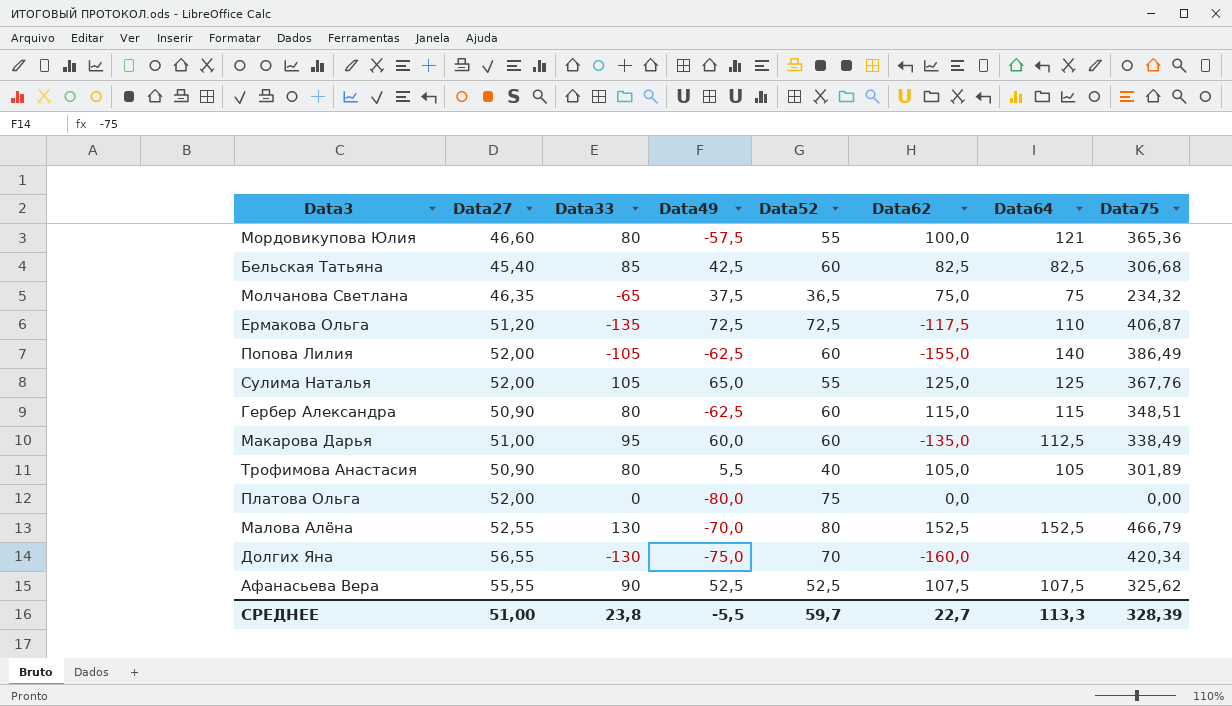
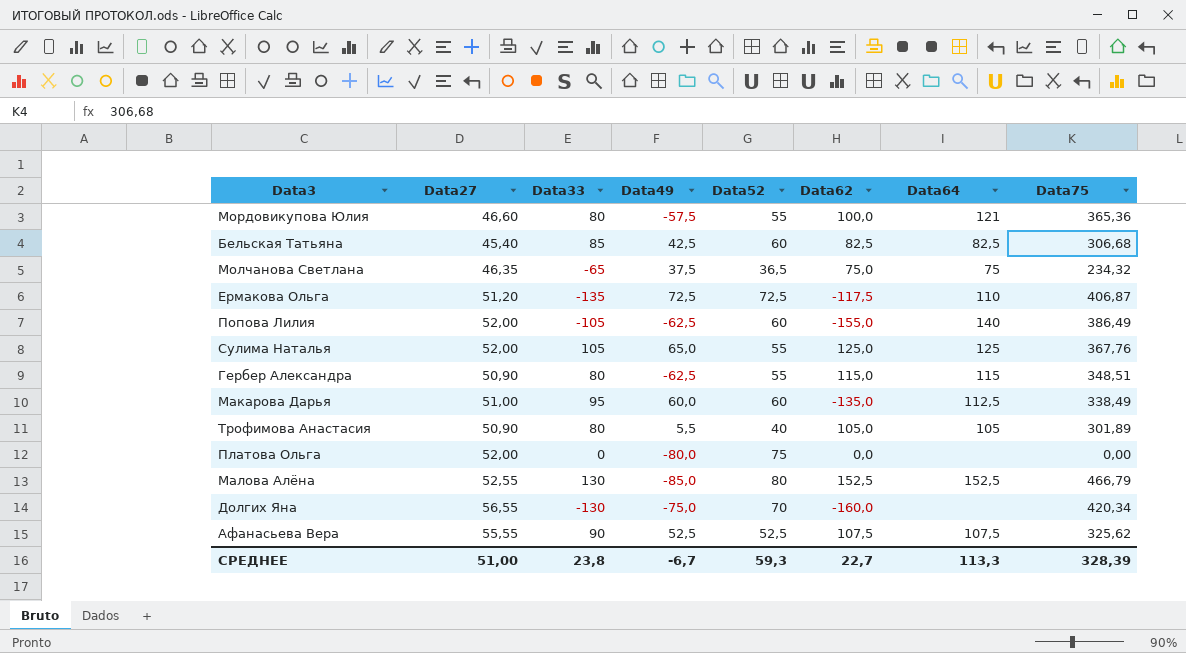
Гербер Александра | Data52: 60 -> 55
Малова Алёна | Data49: -70,0 -> -85,0
СРЕДНЕЕ | Data49: -5,5 -> -6,7
СРЕДНЕЕ | Data52: 59,7 -> 59,3

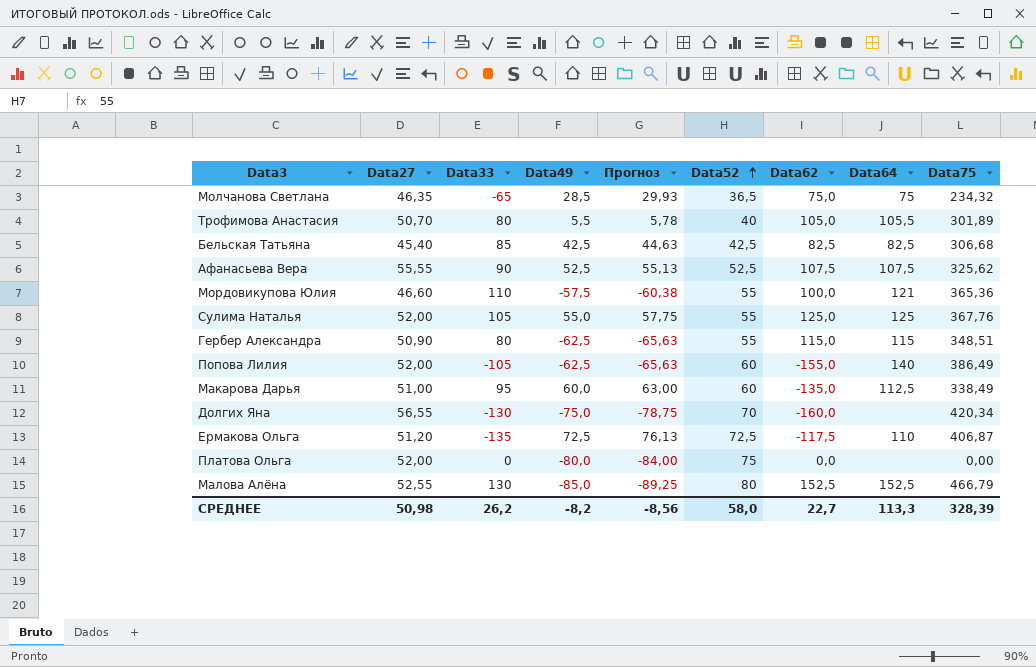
row order: none -> Data52 ascending
column Прогноз | formula: none -> [Data49] * 1,05
Молчанова Светлана | Data49: 37,5 -> 28,5
Трофимова Анастасия | Data27: 50,90 -> 50,70
Трофимова Анастасия | Data64: 105 -> 105,5
Бельская Татьяна | Data52: 60 -> 42,5
Мордовикупова Юлия | Data33: 80 -> 110
Сулима Наталья | Data49: 65,0 -> 55,0
СРЕДНЕЕ | Data27: 51,00 -> 50,98
СРЕДНЕЕ | Data33: 23,8 -> 26,2
СРЕДНЕЕ | Data49: -6,7 -> -8,2
СРЕДНЕЕ | Data52: 59,3 -> 58,0

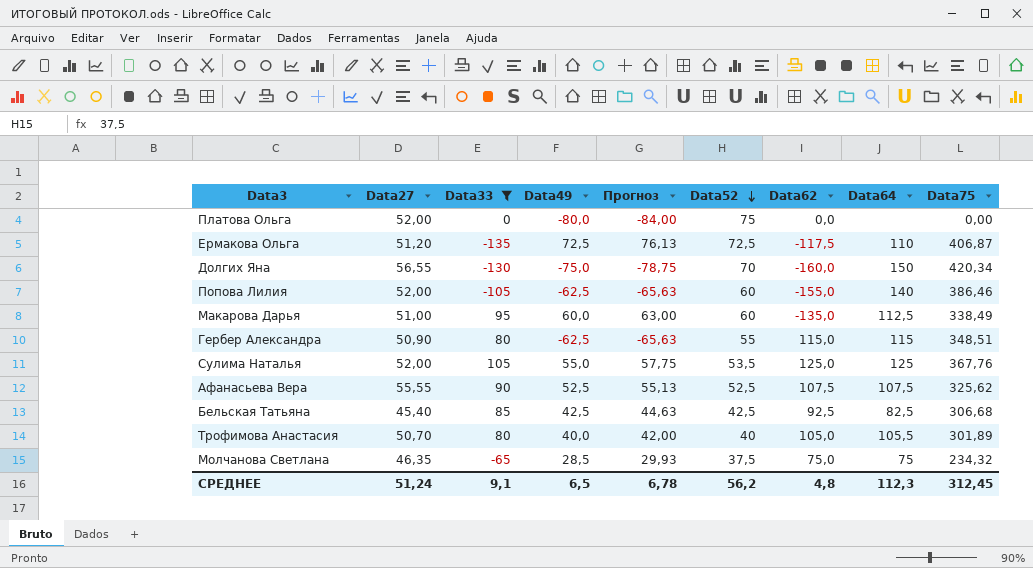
filter: none -> Data33 <= 105
row order: Data52 ascending -> Data52 descending
Долгих Яна | Data64: none -> 150
Попова Лилия | Data75: 386,49 -> 386,46
Сулима Наталья | Data52: 55 -> 53,5
Бельская Татьяна | Data62: 82,5 -> 92,5
Трофимова Анастасия | Data49: 5,5 -> 40,0
Трофимова Анастасия | Прогноз: 5,78 -> 42,00
Молчанова Светлана | Data52: 36,5 -> 37,5
СРЕДНЕЕ | Data27: 50,98 -> 51,24
СРЕДНЕЕ | Data33: 26,2 -> 9,1
СРЕДНЕЕ | Data49: -8,2 -> 6,5
СРЕДНЕЕ | Прогноз: -8,56 -> 6,78
СРЕДНЕЕ | Data52: 58,0 -> 56,2
СРЕДНЕЕ | Data62: 22,7 -> 4,8
СРЕДНЕЕ | Data64: 113,3 -> 112,3
СРЕДНЕЕ | Data75: 328,39 -> 312,45

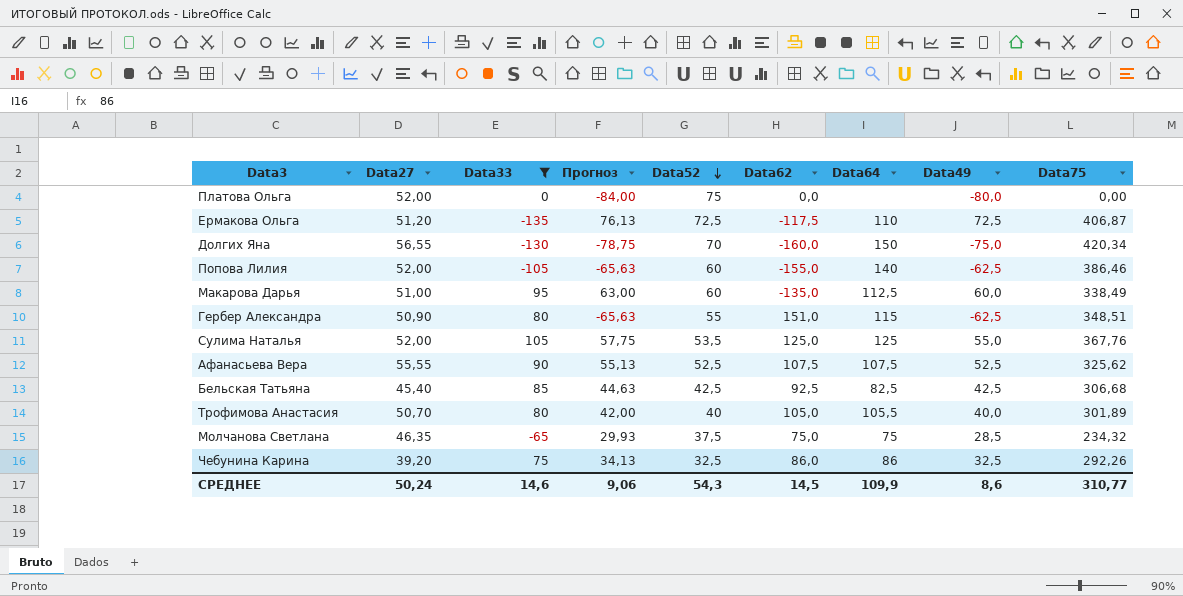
column Data49 | position: 4 -> 8
Гербер Александра | Data62: 115,0 -> 151,0
row Чебунина Карина: none -> 39,20 | 75 | 34,13 | 32,5 | 86,0 | 86 | 32,5 | 292,26
СРЕДНЕЕ | Data27: 51,24 -> 50,24
СРЕДНЕЕ | Data33: 9,1 -> 14,6
СРЕДНЕЕ | Прогноз: 6,78 -> 9,06
СРЕДНЕЕ | Data52: 56,2 -> 54,3
СРЕДНЕЕ | Data62: 4,8 -> 14,5
СРЕДНЕЕ | Data64: 112,3 -> 109,9
СРЕДНЕЕ | Data49: 6,5 -> 8,6
СРЕДНЕЕ | Data75: 312,45 -> 310,77

